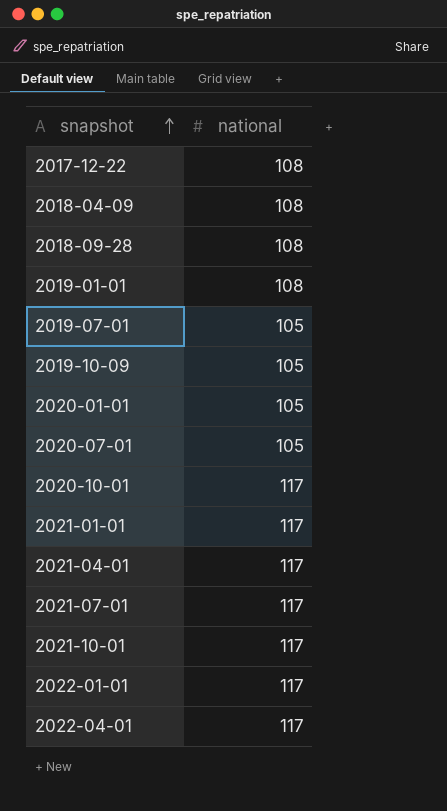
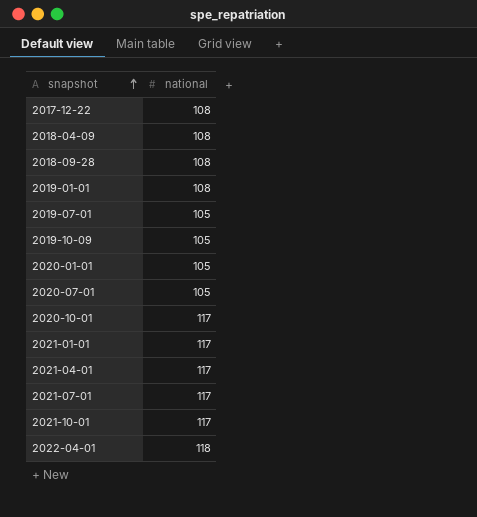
row 2022-01-01: 117 -> none
2022-04-01 | national: 117 -> 118

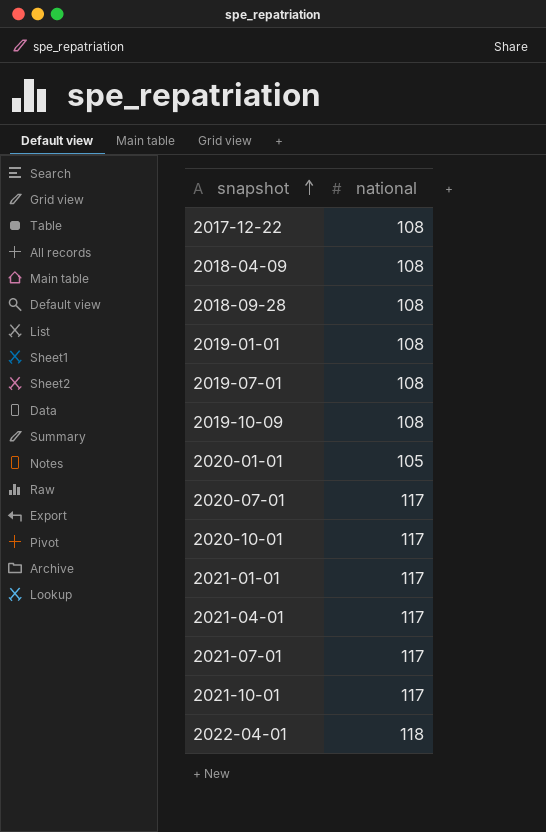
2019-07-01 | national: 105 -> 108
2019-10-09 | national: 105 -> 108
2020-07-01 | national: 105 -> 117

